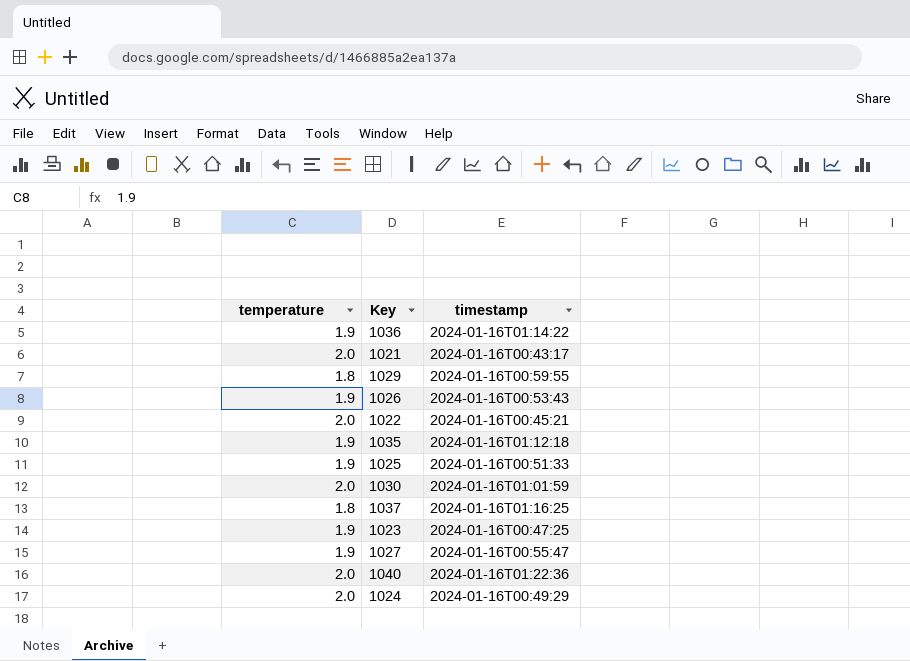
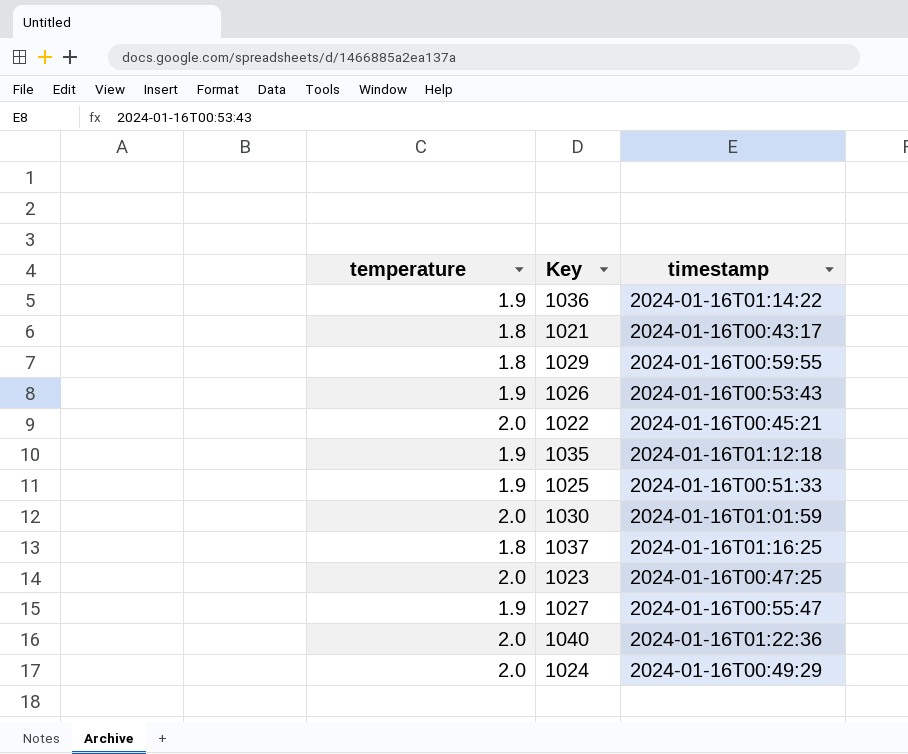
1021 | temperature: 2.0 -> 1.8
1023 | temperature: 1.9 -> 2.0

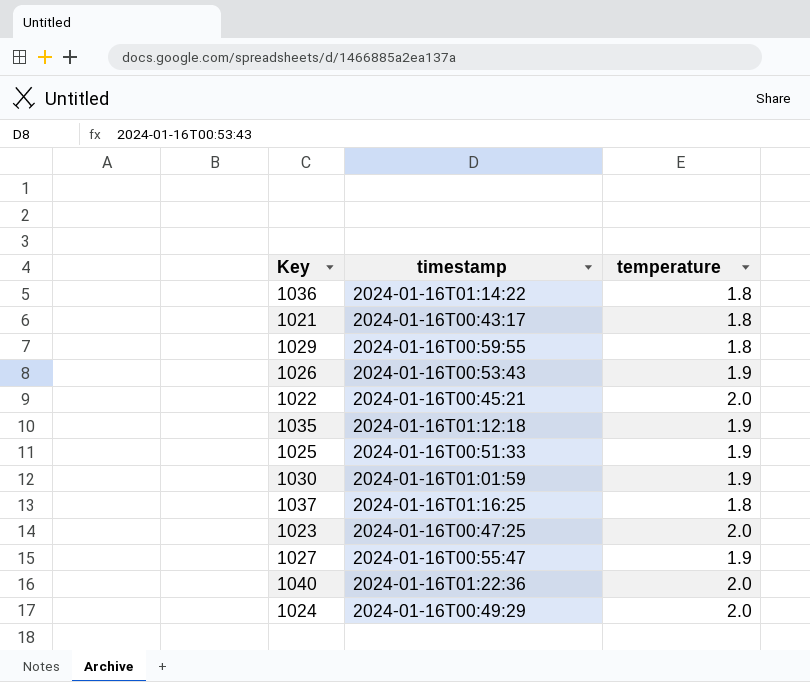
column temperature | position: 1 -> 3
1036 | temperature: 1.9 -> 1.8
1030 | temperature: 2.0 -> 1.9

